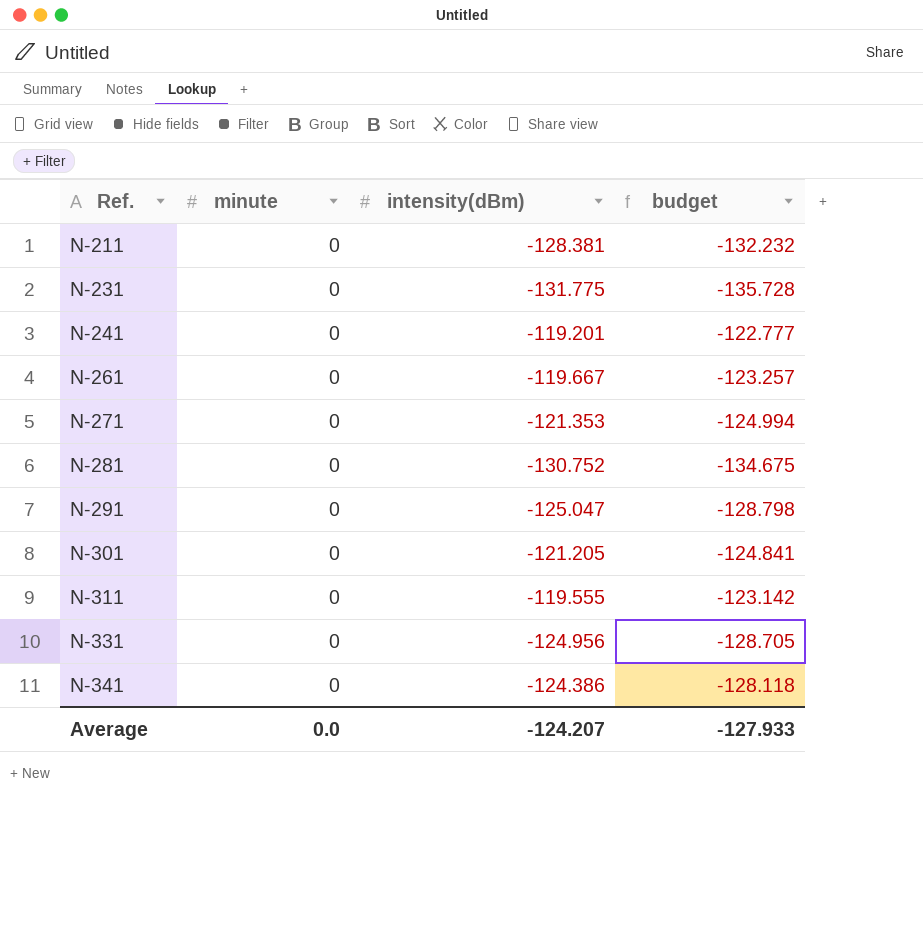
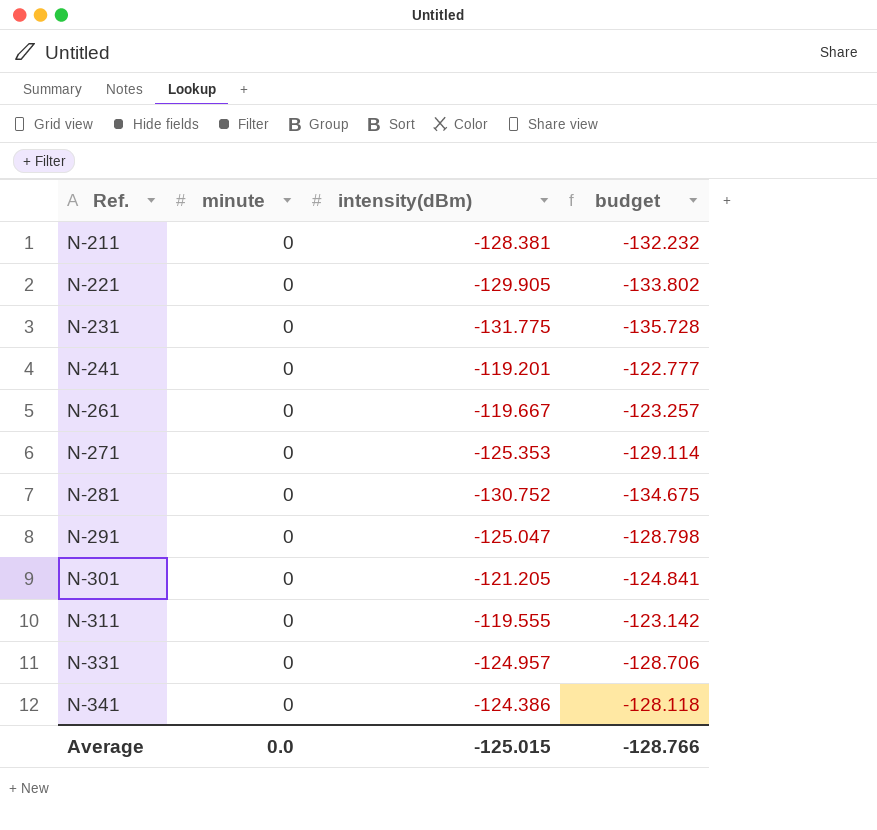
row N-221: none -> 0 | -129.905 | -133.802
N-271 | intensity(dBm): -121.353 -> -125.353
N-271 | budget: -124.994 -> -129.114
N-331 | intensity(dBm): -124.956 -> -124.957
N-331 | budget: -128.705 -> -128.706
Average | intensity(dBm): -124.207 -> -125.015
Average | budget: -127.933 -> -128.766

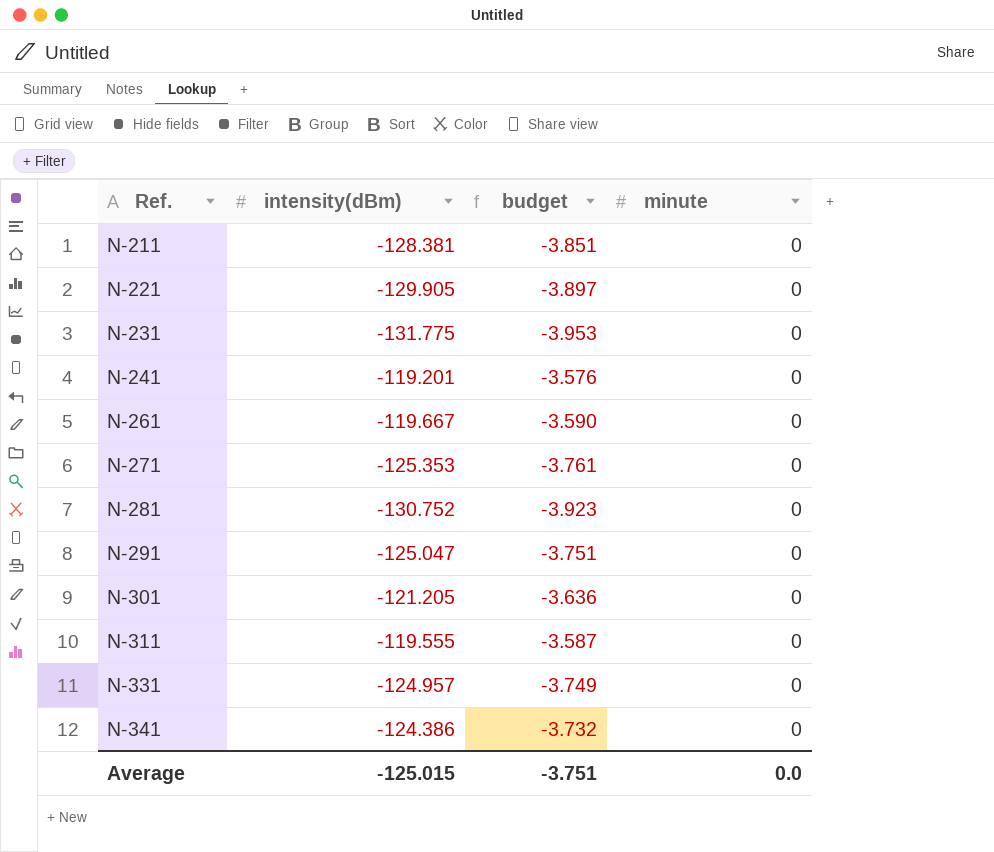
column budget | formula: [intensity(dBm)] * 1.03 -> [intensity(dBm)] * 0.03
column minute | position: 2 -> 4
Average | budget: -128.766 -> -3.751

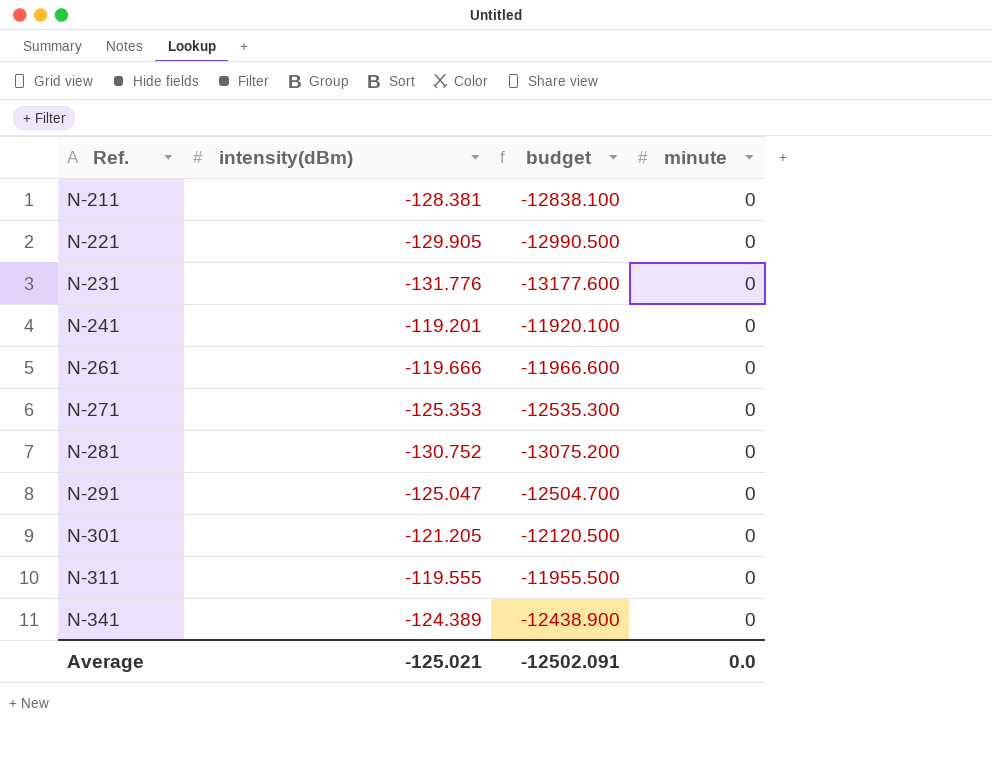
column budget | formula: [intensity(dBm)] * 0.03 -> [intensity(dBm)] * 100
row N-331: -124.957 | -3.749 | 0 -> none
N-231 | intensity(dBm): -131.775 -> -131.776
N-261 | intensity(dBm): -119.667 -> -119.666
N-341 | intensity(dBm): -124.386 -> -124.389
Average | intensity(dBm): -125.015 -> -125.021
Average | budget: -3.751 -> -12502.091

